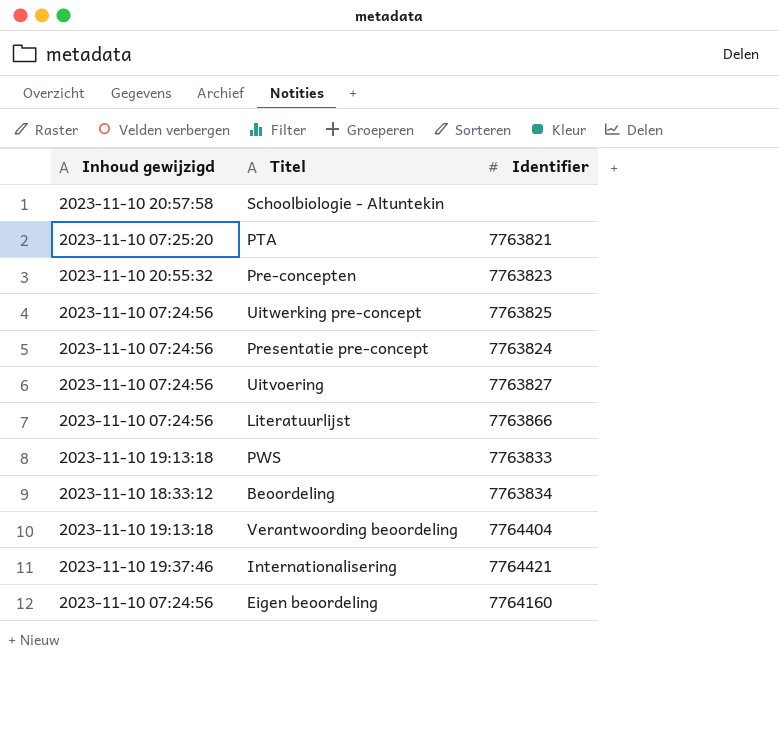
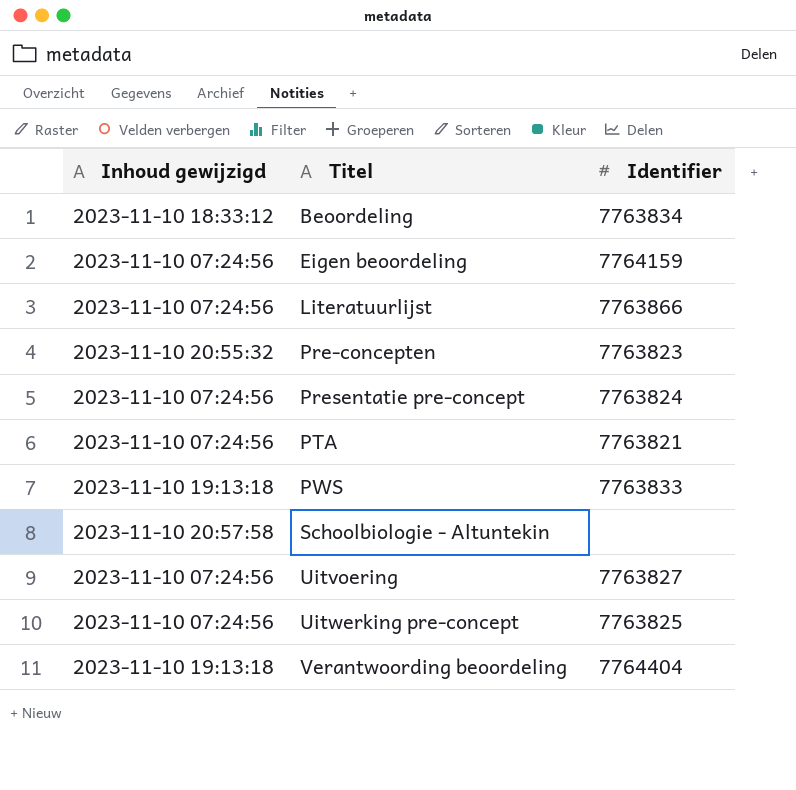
row order: none -> Titel ascending
row Internationalisering: 2023-11-10 19:37:46 | 7764421 -> none
Eigen beoordeling | Identifier: 7764160 -> 7764159
PTA | Inhoud gewijzigd: 2023-11-10 07:25:20 -> 2023-11-10 07:24:56

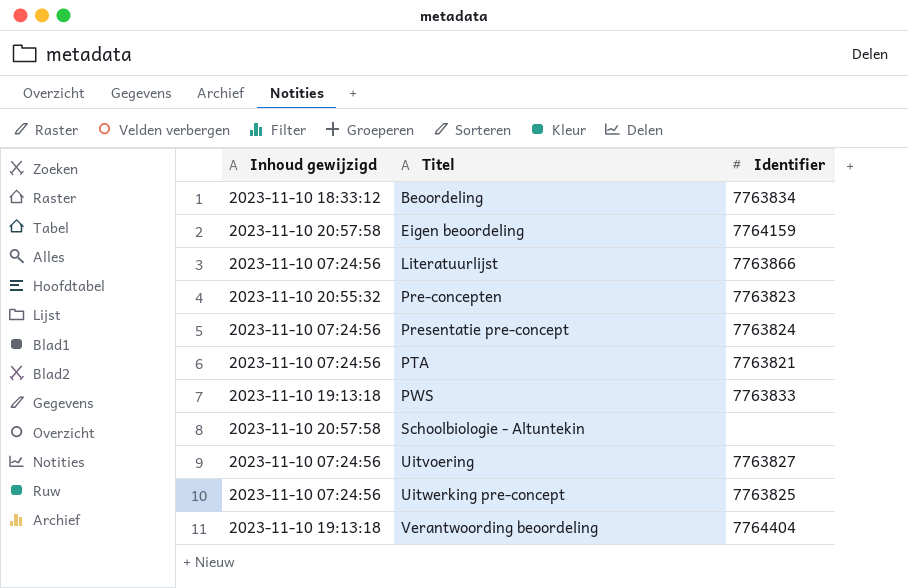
Eigen beoordeling | Inhoud gewijzigd: 2023-11-10 07:24:56 -> 2023-11-10 20:57:58

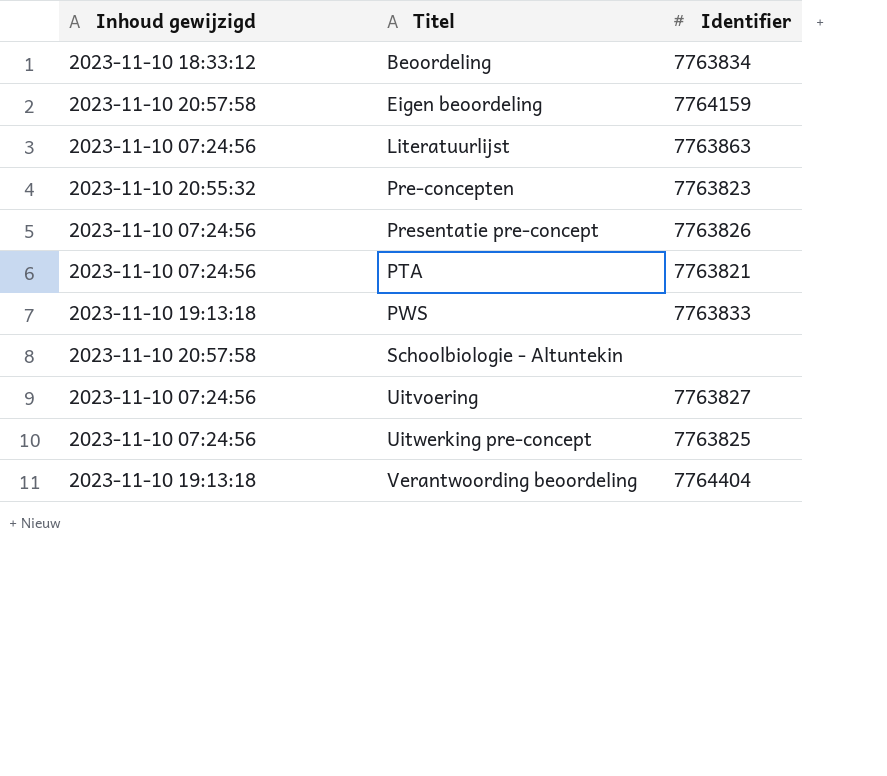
Literatuurlijst | Identifier: 7763866 -> 7763863
Presentatie pre-concept | Identifier: 7763824 -> 7763826

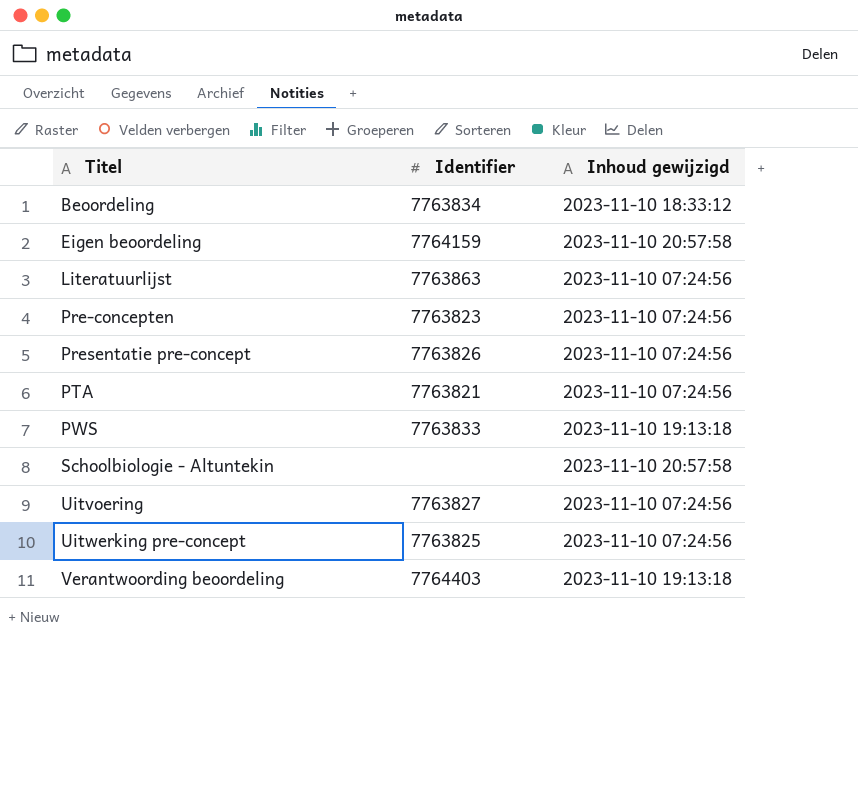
column Inhoud gewijzigd | position: 1 -> 3
Pre-concepten | Inhoud gewijzigd: 2023-11-10 20:55:32 -> 2023-11-10 07:24:56
Verantwoording beoordeling | Identifier: 7764404 -> 7764403

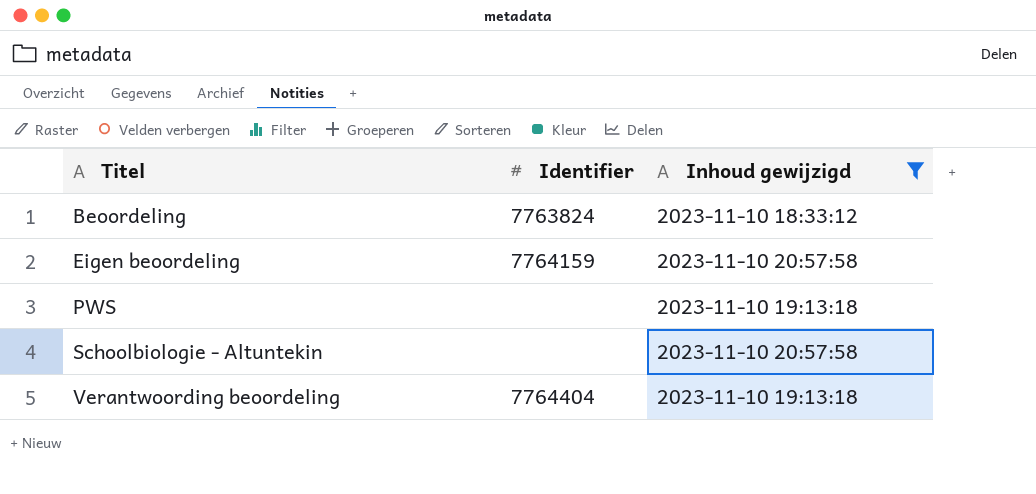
filter: none -> Inhoud gewijzigd != 2023-11-10 07:24:56
Beoordeling | Identifier: 7763834 -> 7763824
PWS | Identifier: 7763833 -> none
Verantwoording beoordeling | Identifier: 7764403 -> 7764404

